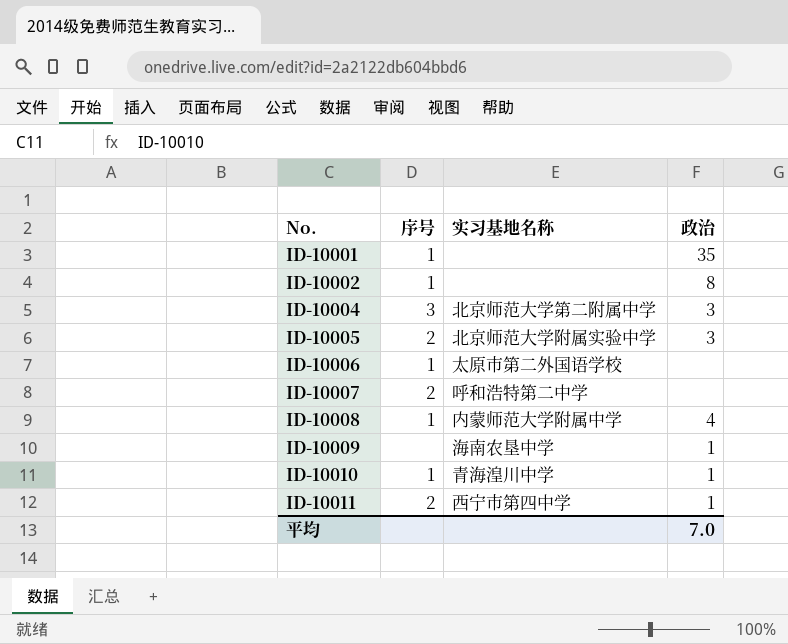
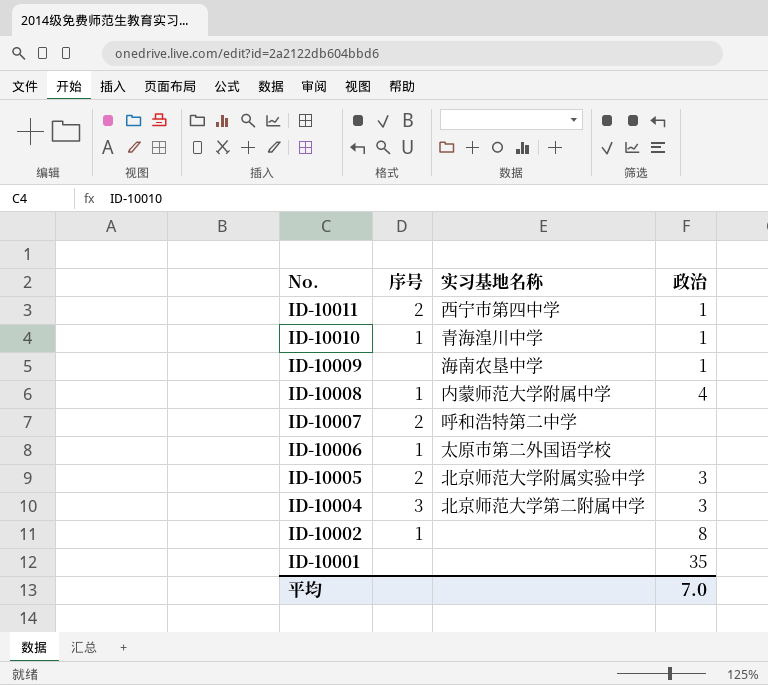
row order: No. ascending -> No. descending
ID-10001 | 序号: 1 -> none

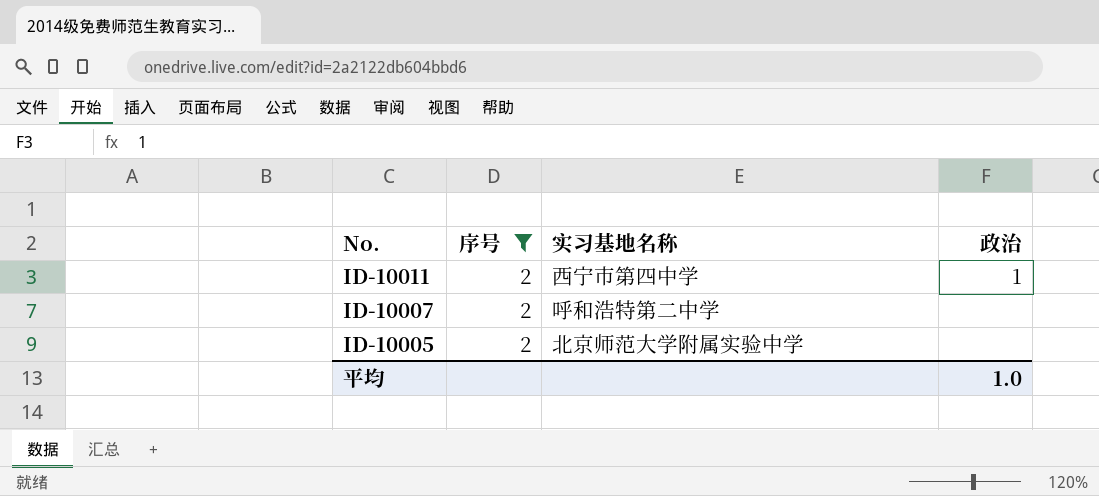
filter: none -> 序号 = 2
ID-10005 | 政治: 3 -> none
平均 | 政治: 7.0 -> 1.0

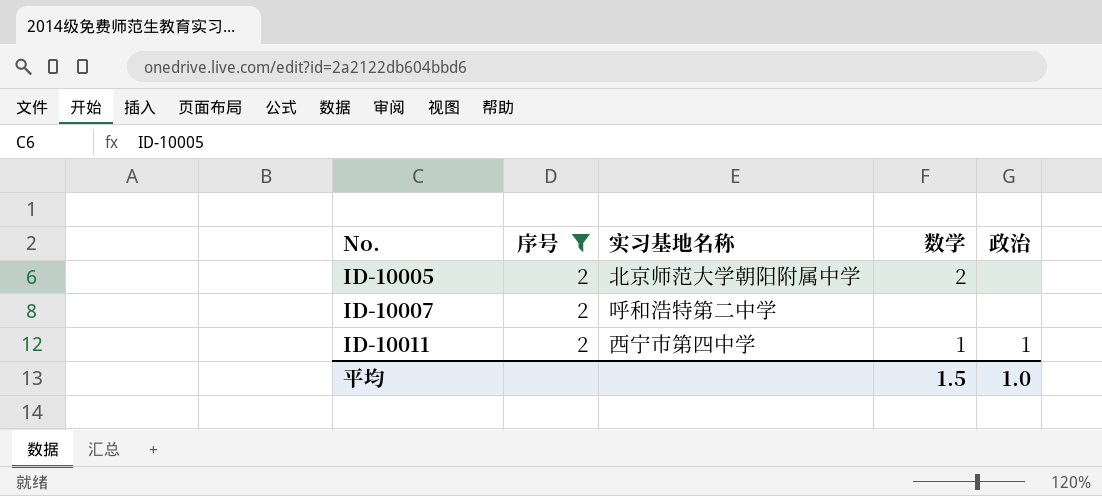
row order: No. descending -> No. ascending
column 数学 | position: none -> 4
ID-10005 | 实习基地名称: 北京师范大学附属实验中学 -> 北京师范大学朝阳附属中学

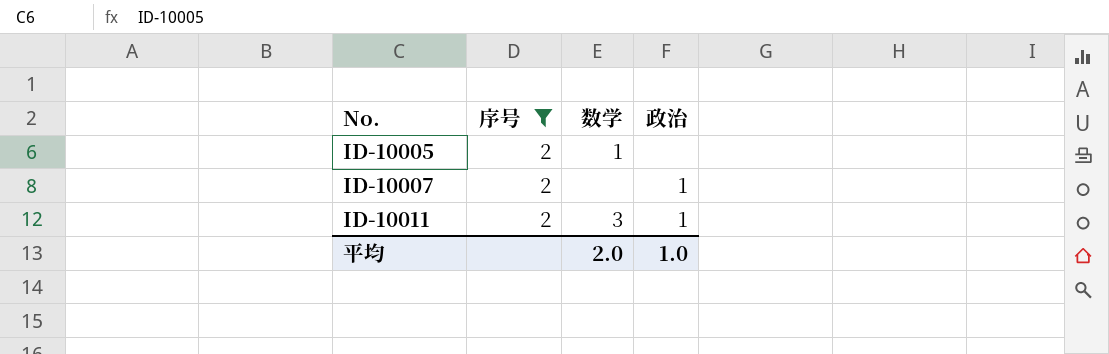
column 实习基地名称 | position: 3 -> none
ID-10005 | 数学: 2 -> 1
ID-10007 | 政治: none -> 1
ID-10011 | 数学: 1 -> 3
平均 | 数学: 1.5 -> 2.0

